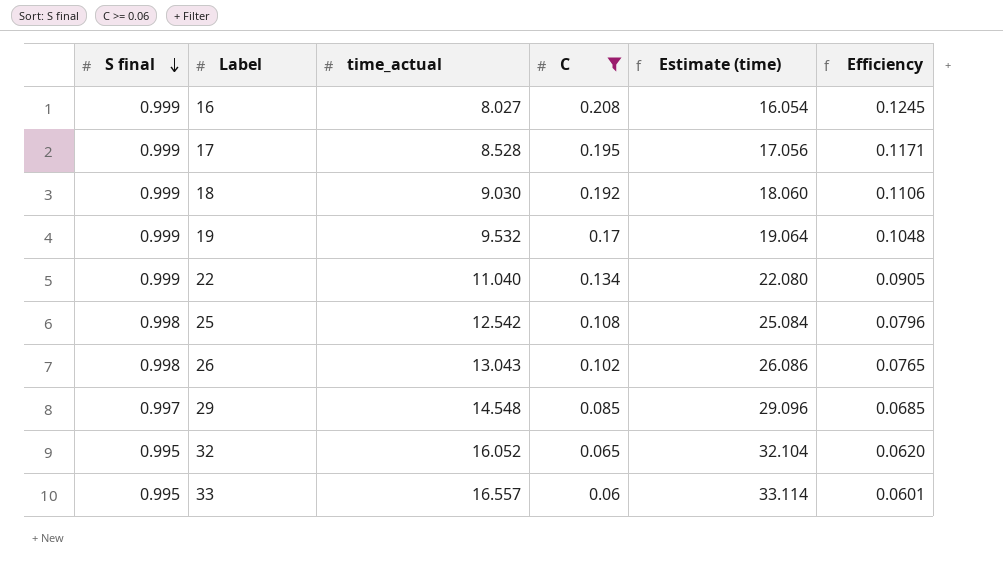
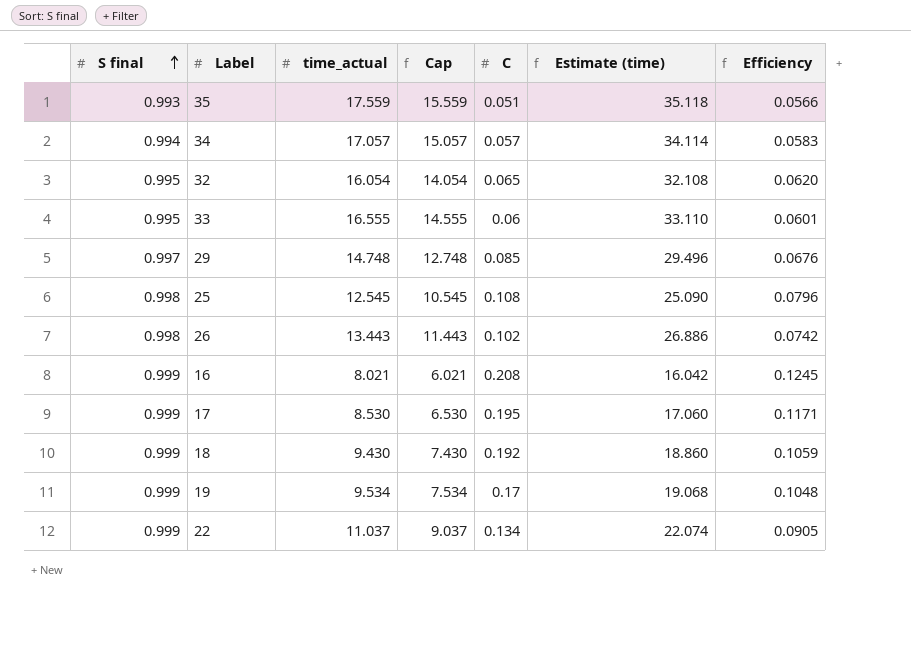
filter: C >= 0.06 -> none
row order: S final descending -> S final ascending
column Cap | formula: none -> [time_actual] - 2
32 | time_actual: 16.052 -> 16.054
32 | Estimate (time): 32.104 -> 32.108
33 | time_actual: 16.557 -> 16.555
33 | Estimate (time): 33.114 -> 33.110
29 | time_actual: 14.548 -> 14.748
29 | Estimate (time): 29.096 -> 29.496
29 | Efficiency: 0.0685 -> 0.0676
25 | time_actual: 12.542 -> 12.545
25 | Estimate (time): 25.084 -> 25.090
26 | time_actual: 13.043 -> 13.443
26 | Estimate (time): 26.086 -> 26.886
26 | Efficiency: 0.0765 -> 0.0742
16 | time_actual: 8.027 -> 8.021
16 | Estimate (time): 16.054 -> 16.042
17 | time_actual: 8.528 -> 8.530
17 | Estimate (time): 17.056 -> 17.060
18 | time_actual: 9.030 -> 9.430
18 | Estimate (time): 18.060 -> 18.860
18 | Efficiency: 0.1106 -> 0.1059
19 | time_actual: 9.532 -> 9.534
19 | Estimate (time): 19.064 -> 19.068
22 | time_actual: 11.040 -> 11.037
22 | Estimate (time): 22.080 -> 22.074

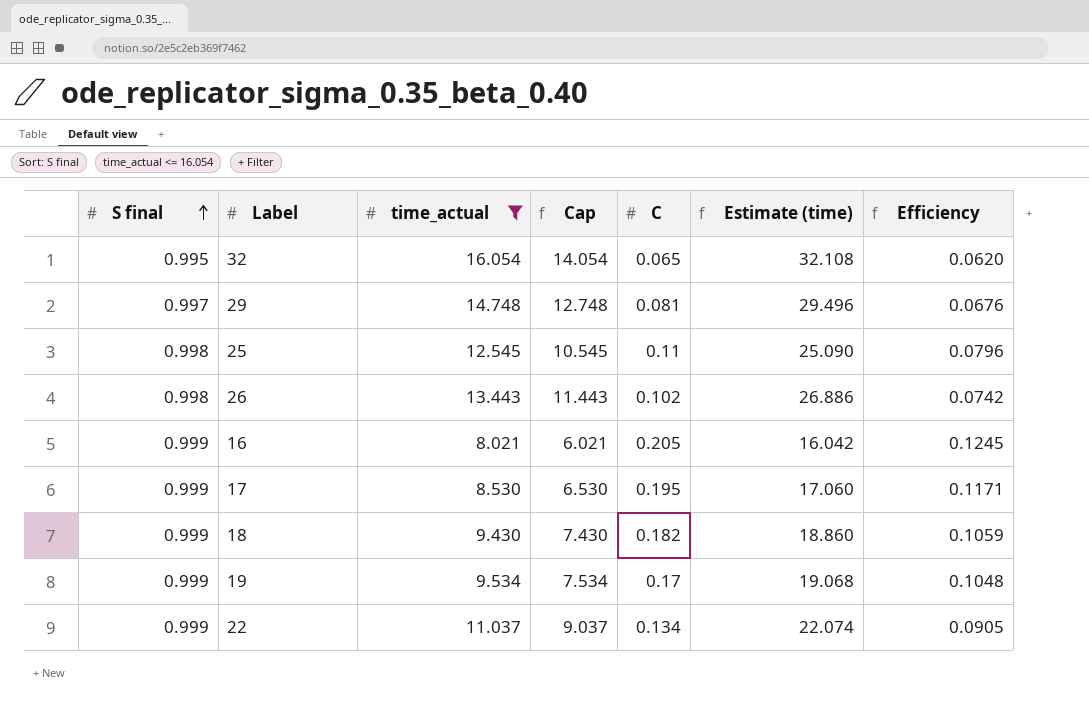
filter: none -> time_actual <= 16.054
29 | C: 0.085 -> 0.081
25 | C: 0.108 -> 0.11
16 | C: 0.208 -> 0.205
18 | C: 0.192 -> 0.182

